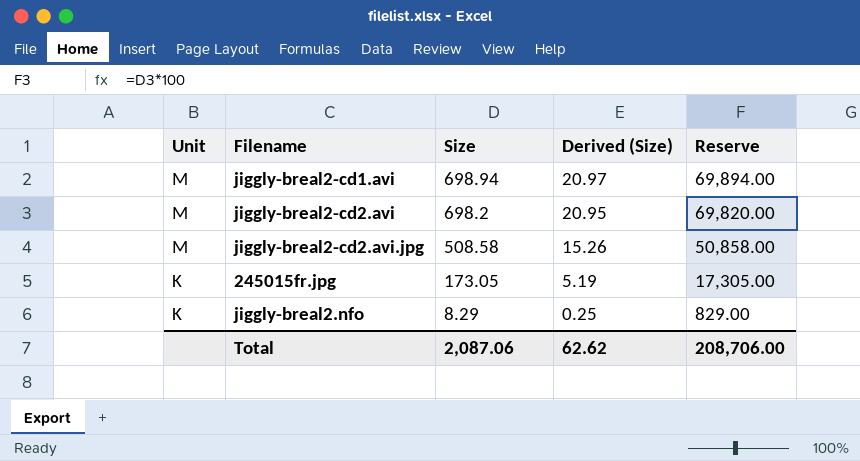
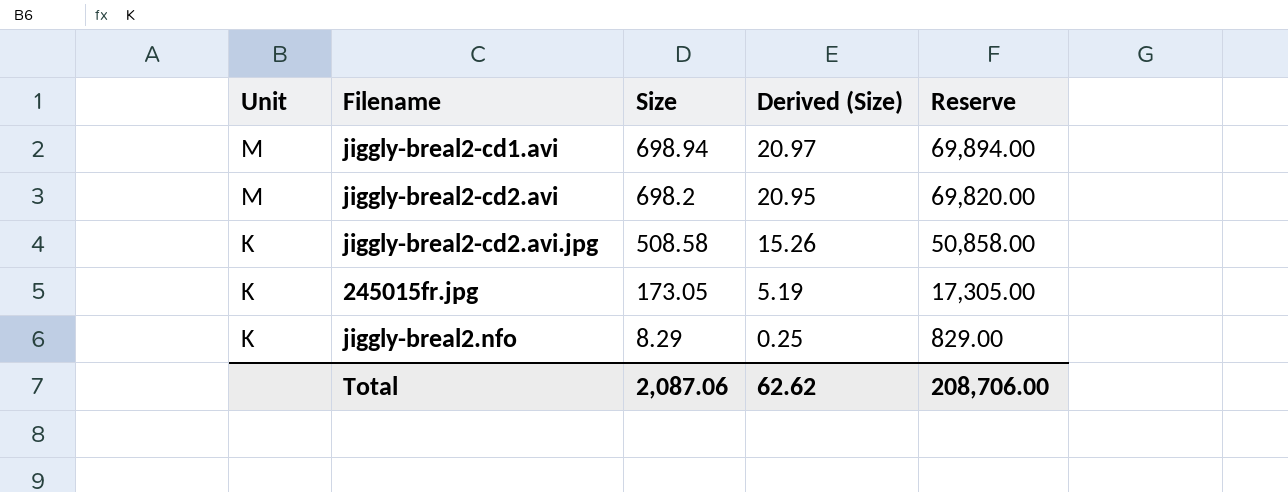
jiggly-breal2-cd2.avi.jpg | Unit: M -> K

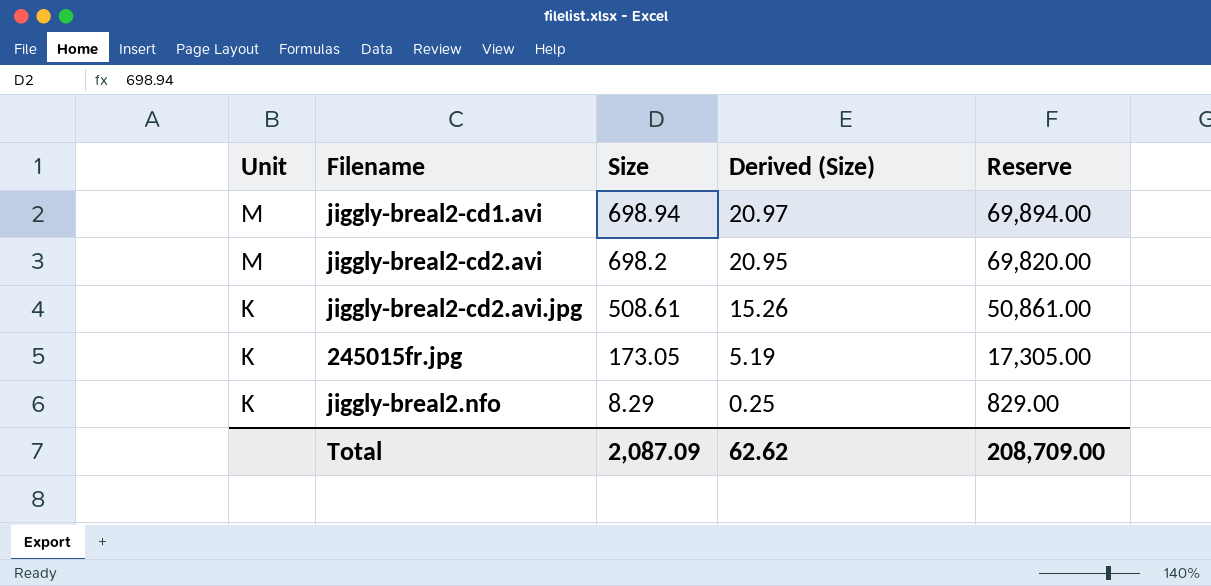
jiggly-breal2-cd2.avi.jpg | Size: 508.58 -> 508.61
jiggly-breal2-cd2.avi.jpg | Reserve: 50,858.00 -> 50,861.00
Total | Size: 2,087.06 -> 2,087.09
Total | Reserve: 208,706.00 -> 208,709.00

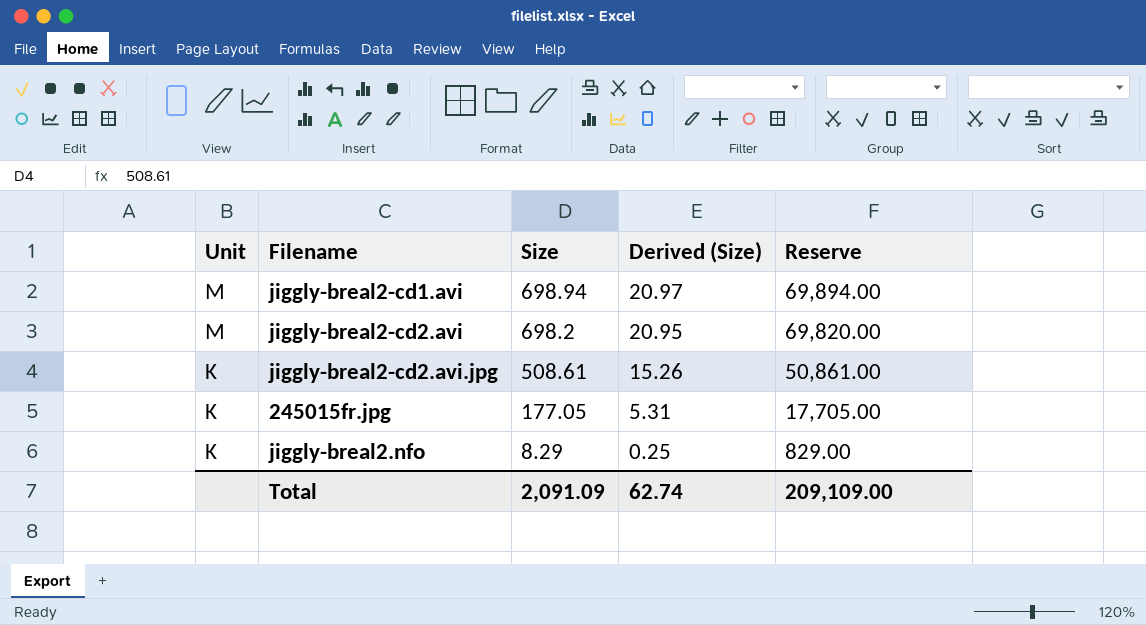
245015fr.jpg | Size: 173.05 -> 177.05
245015fr.jpg | Derived (Size): 5.19 -> 5.31
245015fr.jpg | Reserve: 17,305.00 -> 17,705.00
Total | Size: 2,087.09 -> 2,091.09
Total | Derived (Size): 62.62 -> 62.74
Total | Reserve: 208,709.00 -> 209,109.00

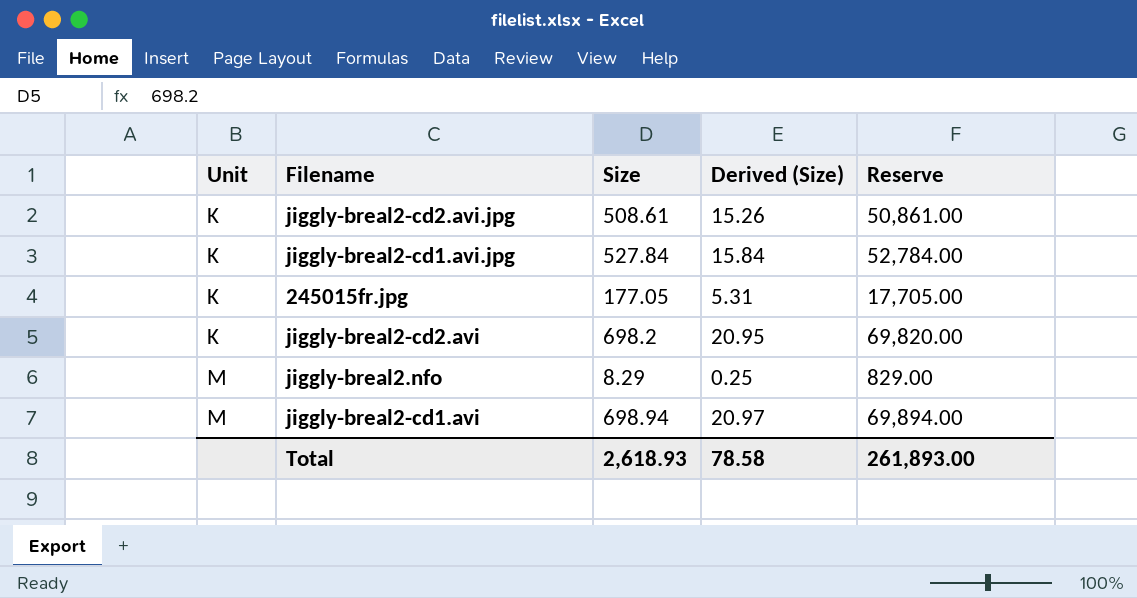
row order: Unit descending -> Unit ascending
row jiggly-breal2-cd1.avi.jpg: none -> K | 527.84 | 15.84 | 52,784.00
jiggly-breal2-cd2.avi | Unit: M -> K
jiggly-breal2.nfo | Unit: K -> M
Total | Size: 2,091.09 -> 2,618.93
Total | Derived (Size): 62.74 -> 78.58
Total | Reserve: 209,109.00 -> 261,893.00

